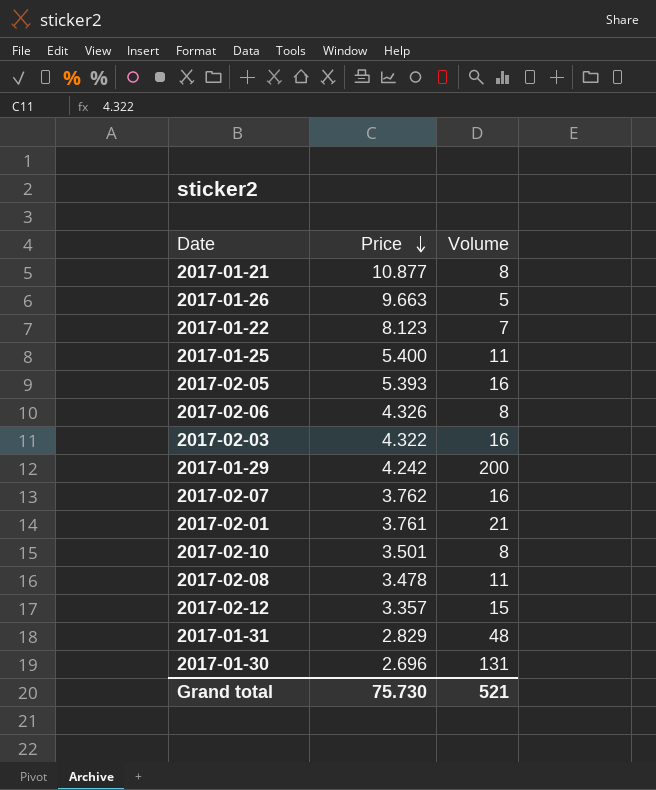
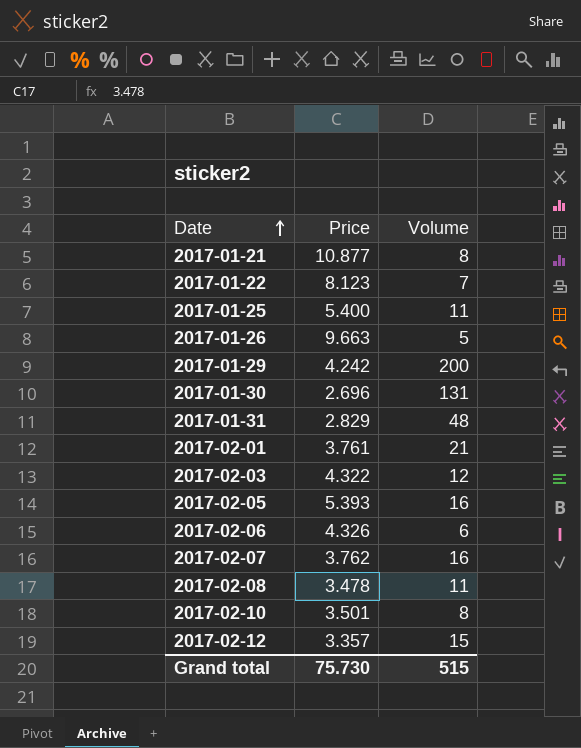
row order: Price descending -> Date ascending
2017-02-03 | Volume: 16 -> 12
2017-02-06 | Volume: 8 -> 6
Grand total | Volume: 521 -> 515

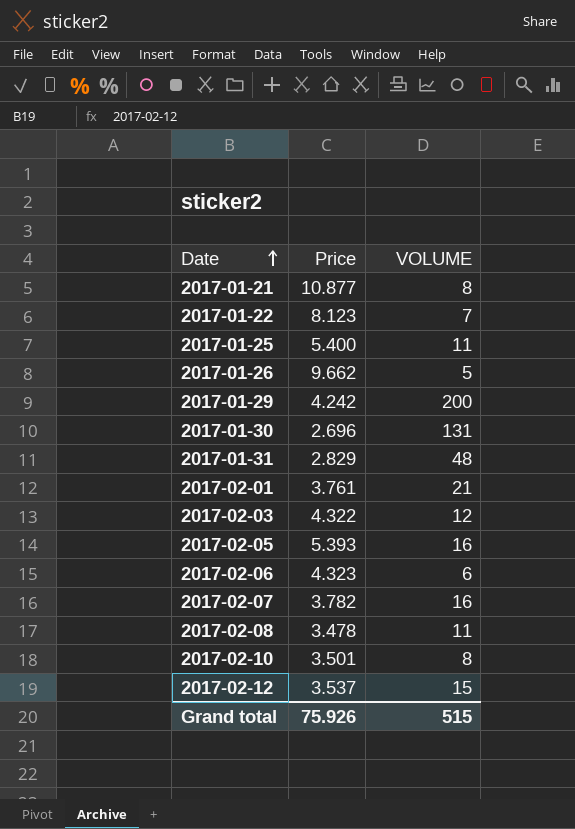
column name: Volume -> VOLUME
2017-01-26 | Price: 9.663 -> 9.662
2017-02-06 | Price: 4.326 -> 4.323
2017-02-07 | Price: 3.762 -> 3.782
2017-02-12 | Price: 3.357 -> 3.537
Grand total | Price: 75.730 -> 75.926

